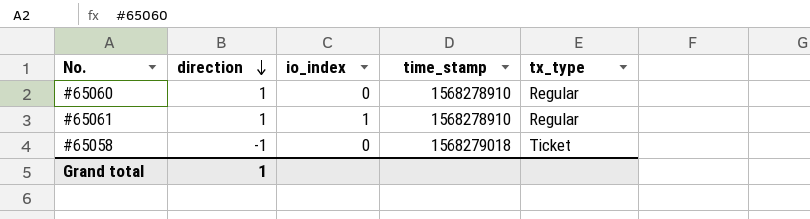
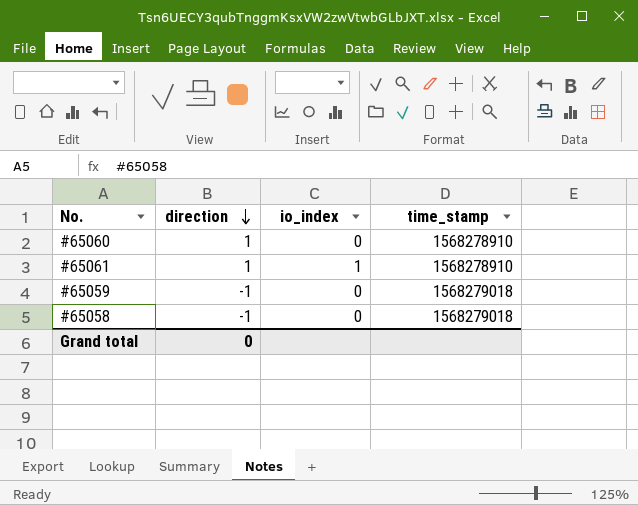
column tx_type | position: 5 -> none
row #65059: none -> -1 | 0 | 1568279018
Grand total | direction: 1 -> 0

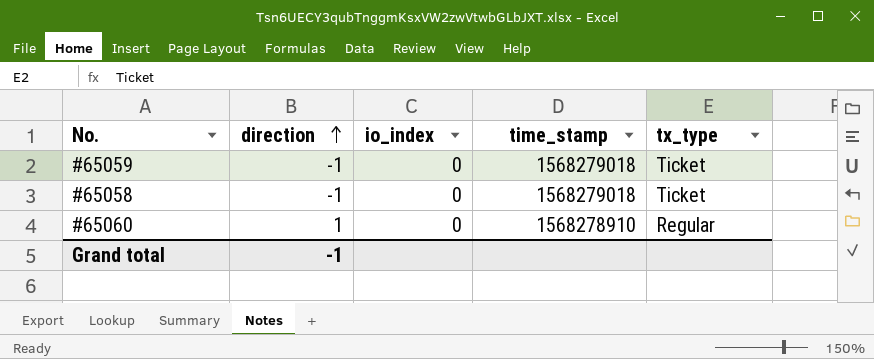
row order: direction descending -> direction ascending
column tx_type | position: none -> 5
row #65061: 1 | 1 | 1568278910 -> none
Grand total | direction: 0 -> -1

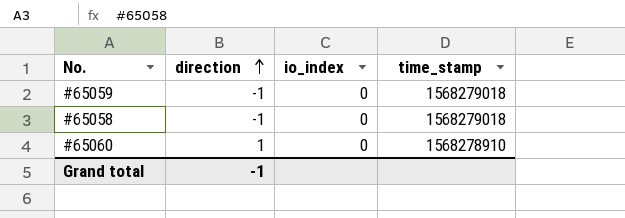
column tx_type | position: 5 -> none

